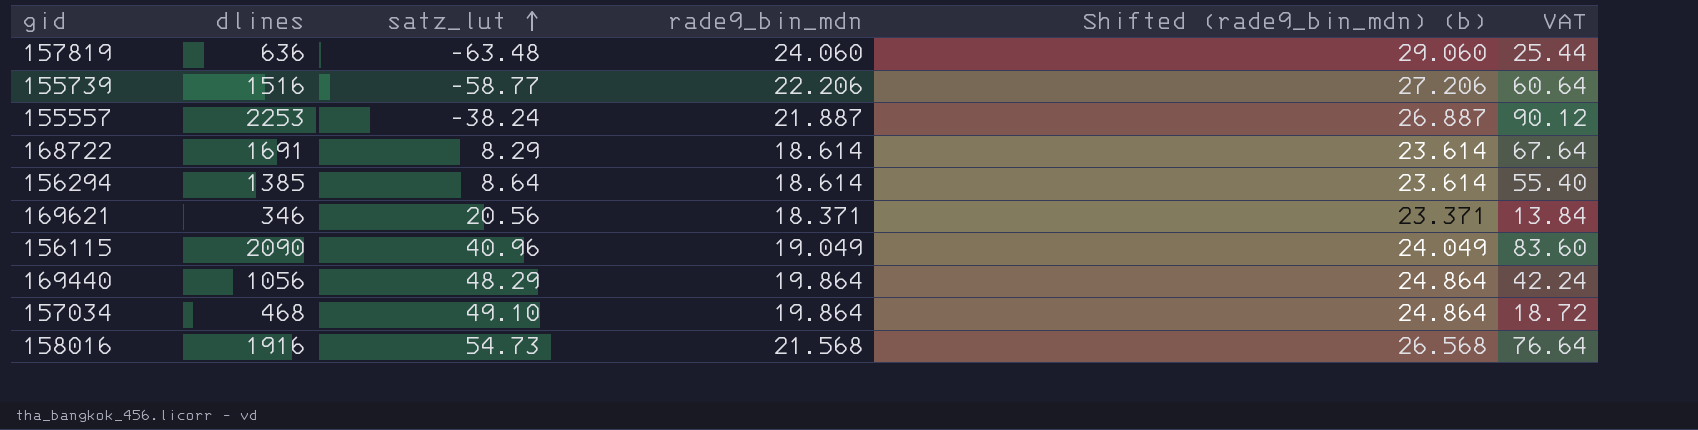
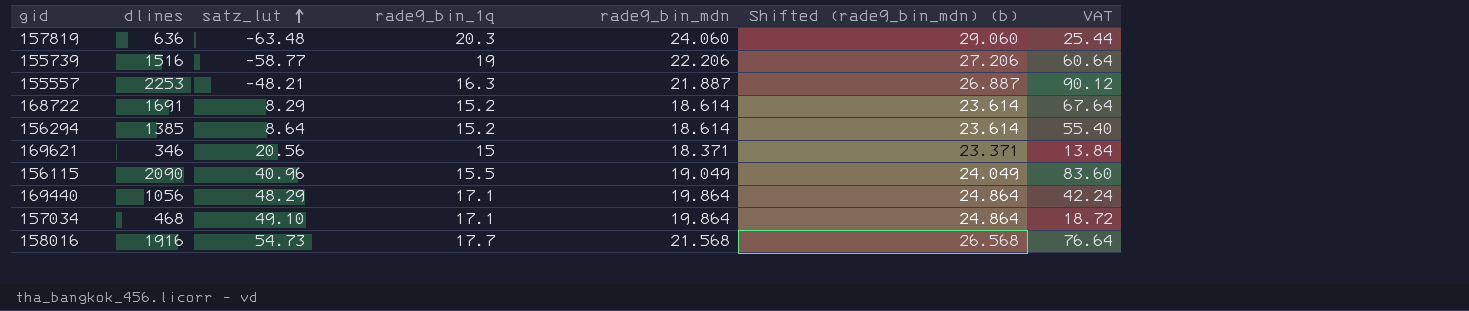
column rade9_bin_1q | position: none -> 4
155557 | satz_lut: -38.24 -> -48.21

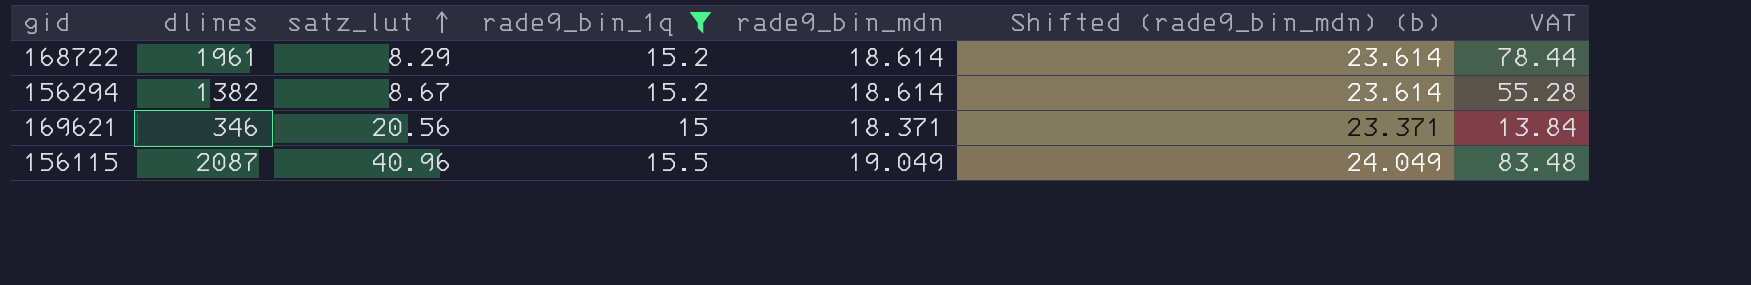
filter: none -> rade9_bin_1q <= 15.5
168722 | dlines: 1691 -> 1961
168722 | VAT: 67.64 -> 78.44
156294 | dlines: 1385 -> 1382
156294 | satz_lut: 8.64 -> 8.67
156294 | VAT: 55.40 -> 55.28
156115 | dlines: 2090 -> 2087
156115 | VAT: 83.60 -> 83.48

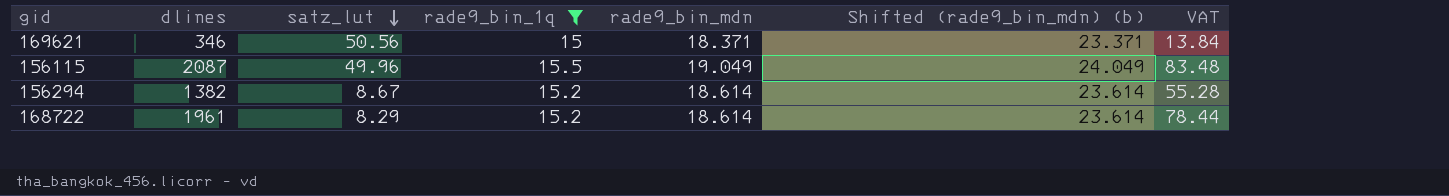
row order: satz_lut ascending -> satz_lut descending
169621 | satz_lut: 20.56 -> 50.56
156115 | satz_lut: 40.96 -> 49.96

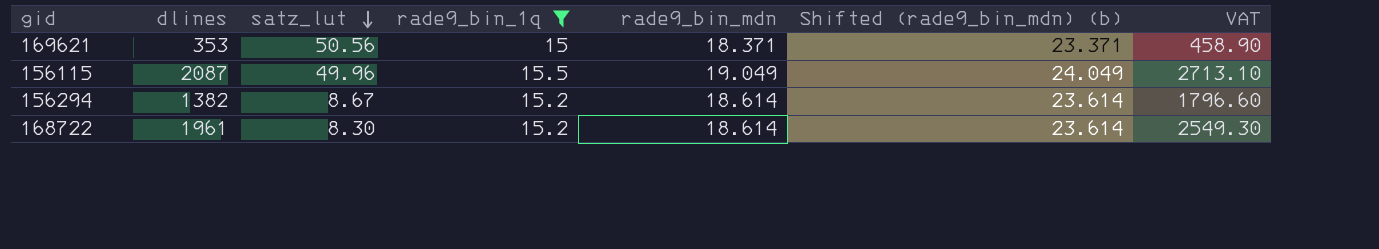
column VAT | formula: [dlines] * 0.04 -> [dlines] * 1.3
169621 | dlines: 346 -> 353
168722 | satz_lut: 8.29 -> 8.30

